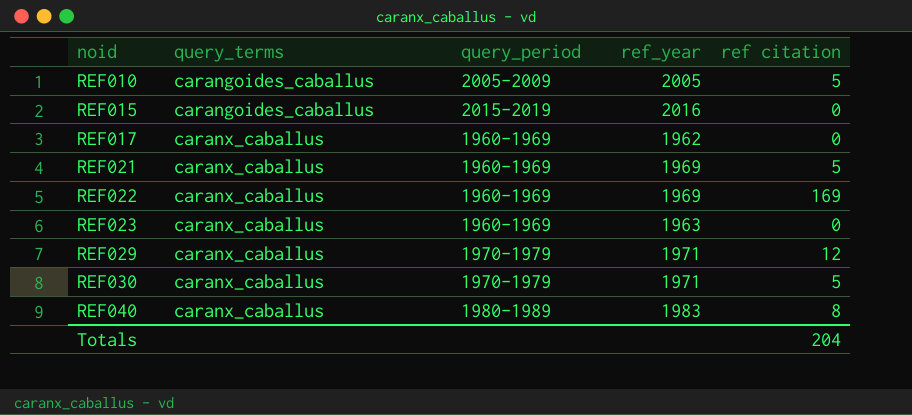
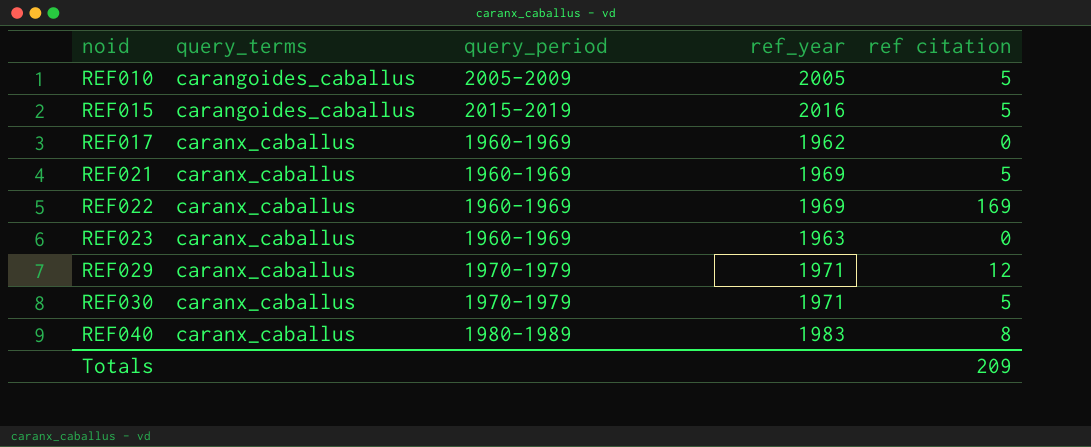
REF015 | ref citation: 0 -> 5
Totals | ref citation: 204 -> 209

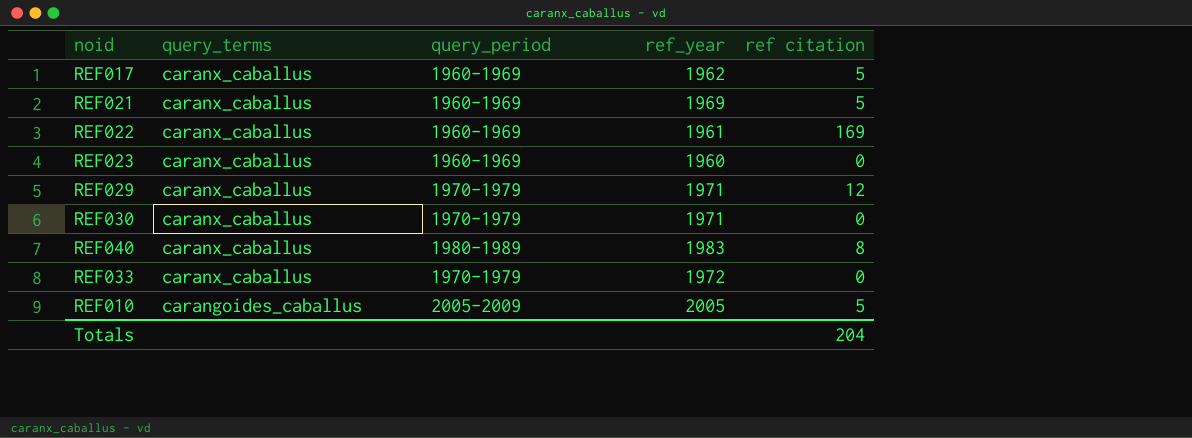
row order: noid ascending -> query_terms descending
row REF015: carangoides_caballus | 2015-2019 | 2016 | 5 -> none
REF017 | ref citation: 0 -> 5
REF022 | ref_year: 1969 -> 1961
REF023 | ref_year: 1963 -> 1960
REF030 | ref citation: 5 -> 0
row REF033: none -> caranx_caballus | 1970-1979 | 1972 | 0
Totals | ref citation: 209 -> 204

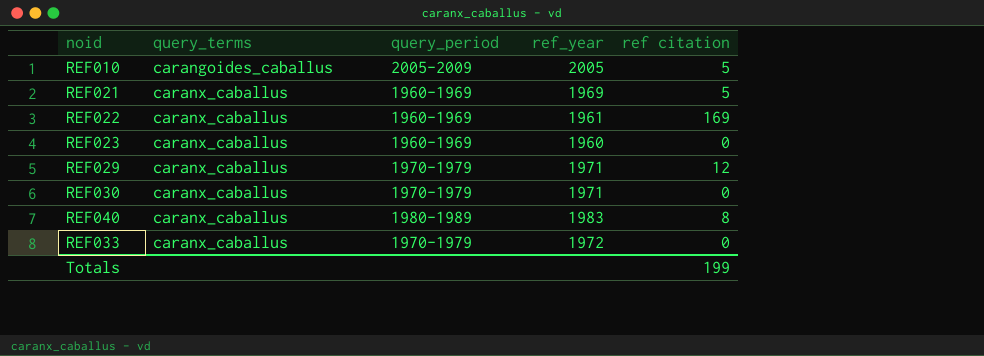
row order: query_terms descending -> query_terms ascending
row REF017: caranx_caballus | 1960-1969 | 1962 | 5 -> none
Totals | ref citation: 204 -> 199

